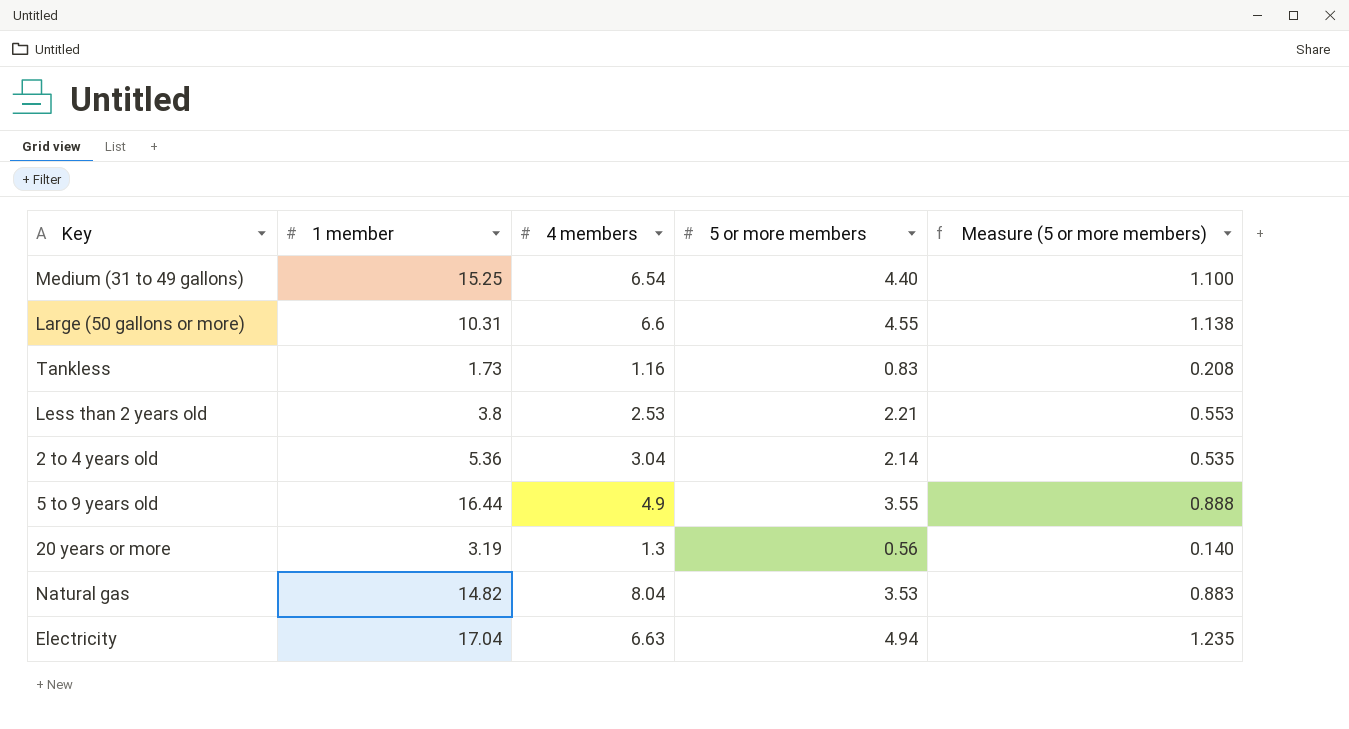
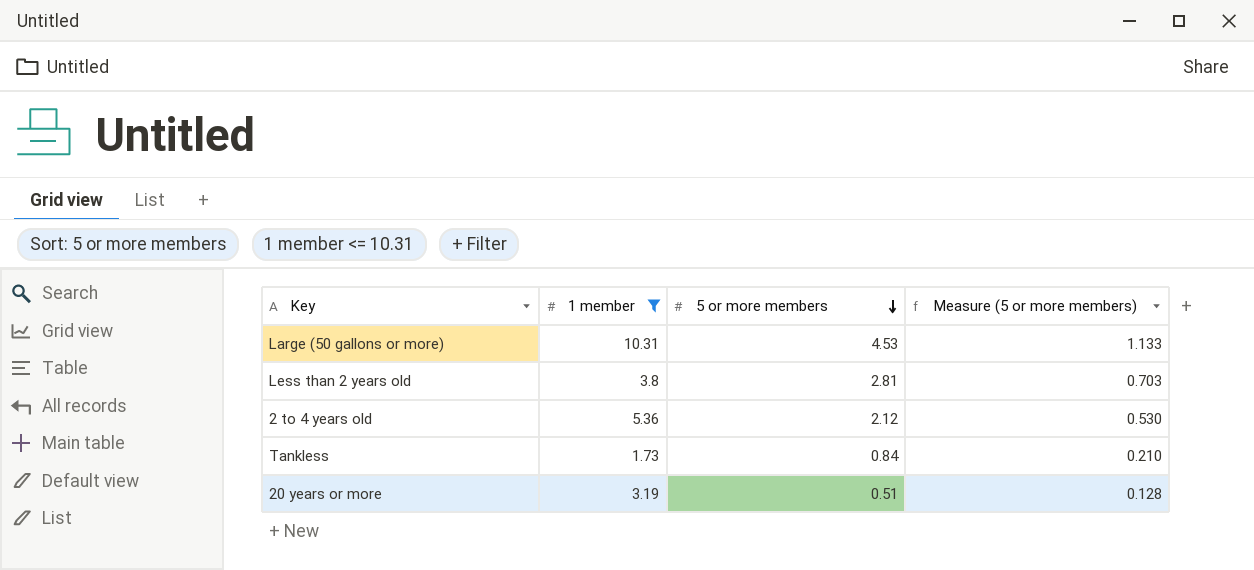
filter: none -> 1 member <= 10.31
row order: none -> 5 or more members descending
column 4 members | position: 3 -> none
Large (50 gallons or more) | 5 or more members: 4.55 -> 4.53
Large (50 gallons or more) | Measure (5 or more members): 1.138 -> 1.133
Less than 2 years old | 5 or more members: 2.21 -> 2.81
Less than 2 years old | Measure (5 or more members): 0.553 -> 0.703
2 to 4 years old | 5 or more members: 2.14 -> 2.12
2 to 4 years old | Measure (5 or more members): 0.535 -> 0.530
Tankless | 5 or more members: 0.83 -> 0.84
Tankless | Measure (5 or more members): 0.208 -> 0.210
20 years or more | 5 or more members: 0.56 -> 0.51
20 years or more | Measure (5 or more members): 0.140 -> 0.128

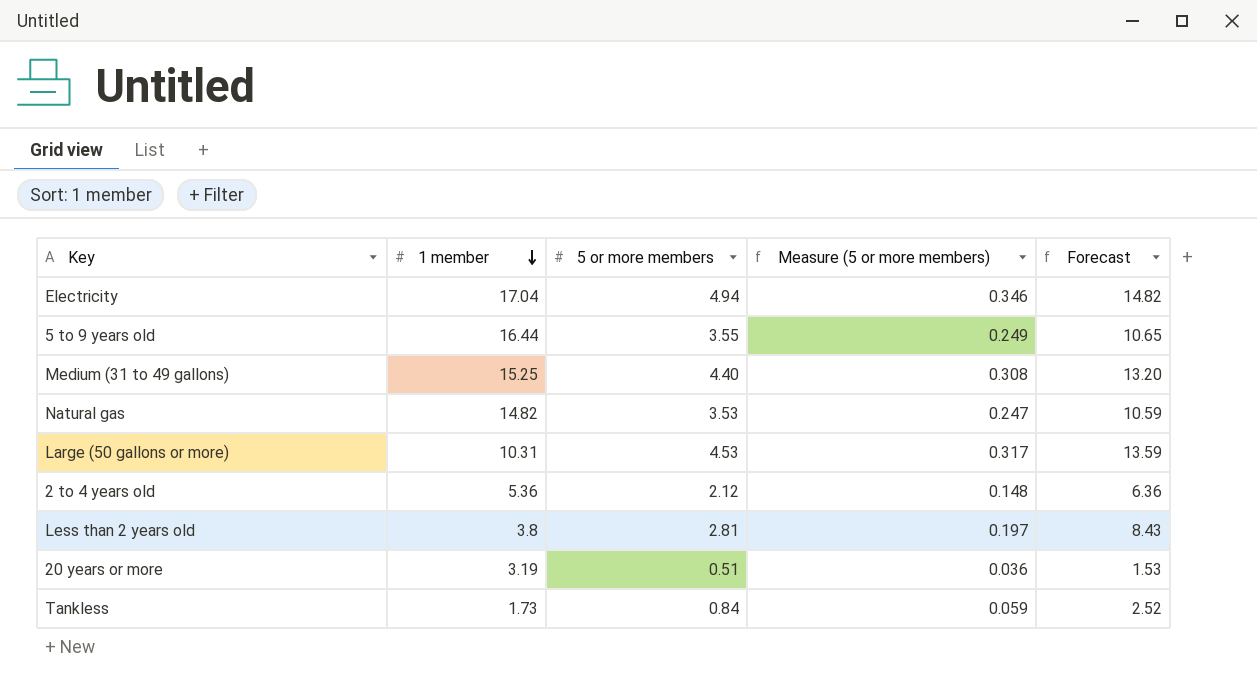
filter: 1 member <= 10.31 -> none
row order: 5 or more members descending -> 1 member descending
column Measure (5 or more members) | formula: [5 or more members] * 0.25 -> [5 or more members] * 0.07
column Forecast | formula: none -> [5 or more members] * 3

